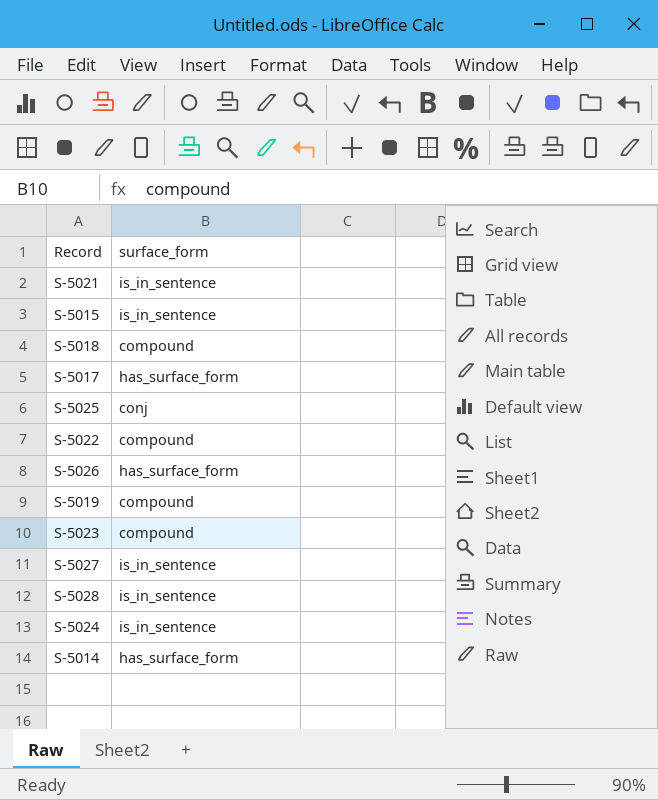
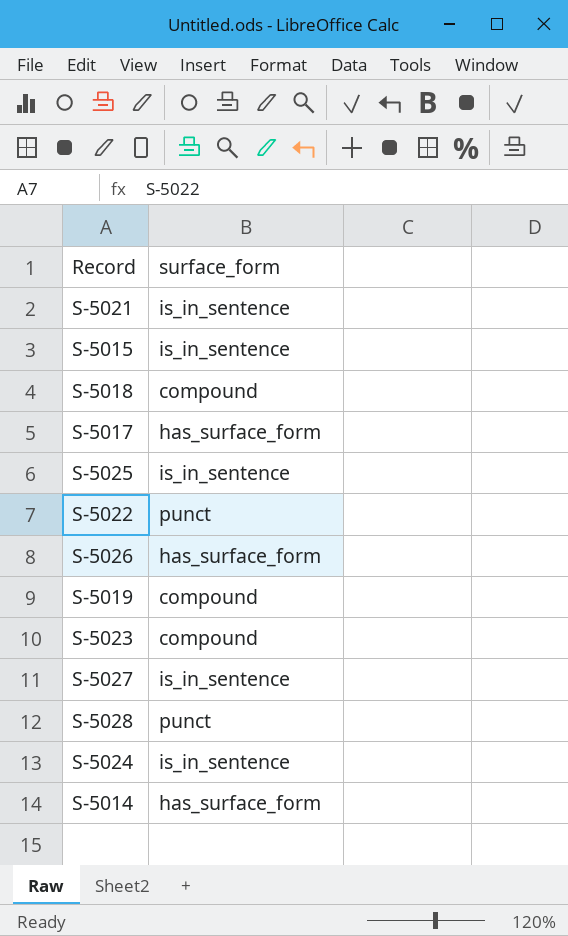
S-5025 | surface_form: conj -> is_in_sentence
S-5022 | surface_form: compound -> punct
S-5028 | surface_form: is_in_sentence -> punct

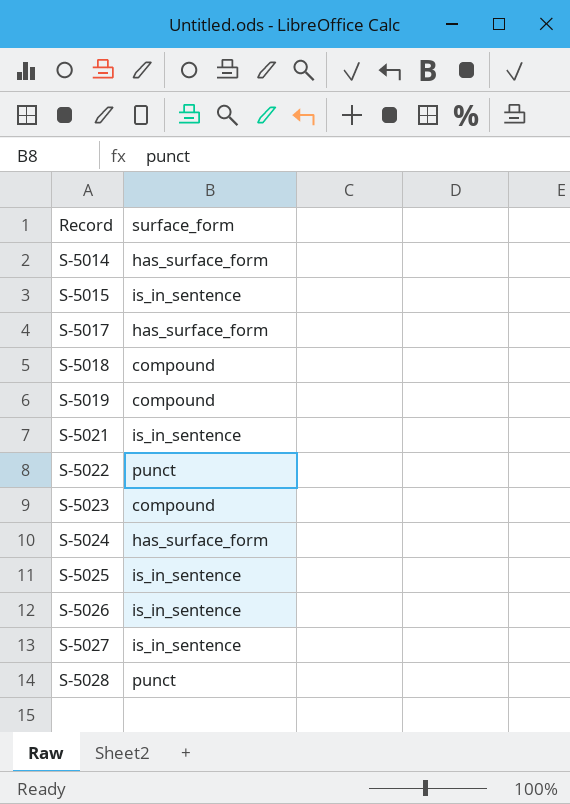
row order: none -> Record ascending
S-5024 | surface_form: is_in_sentence -> has_surface_form
S-5026 | surface_form: has_surface_form -> is_in_sentence

